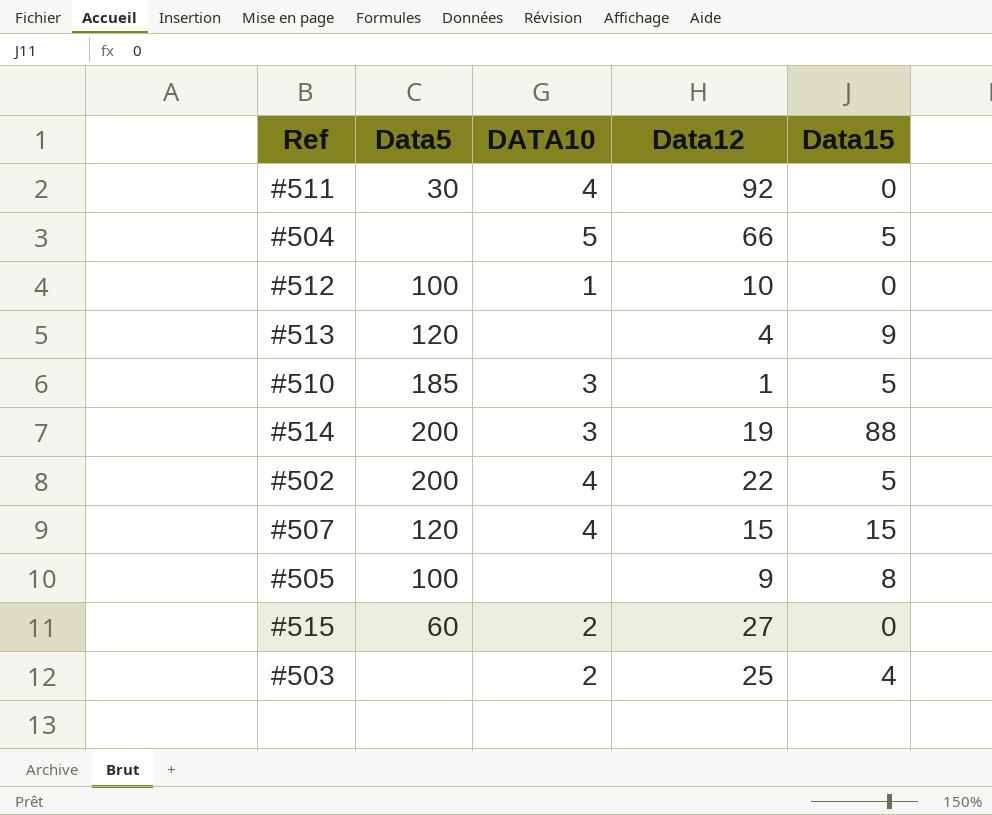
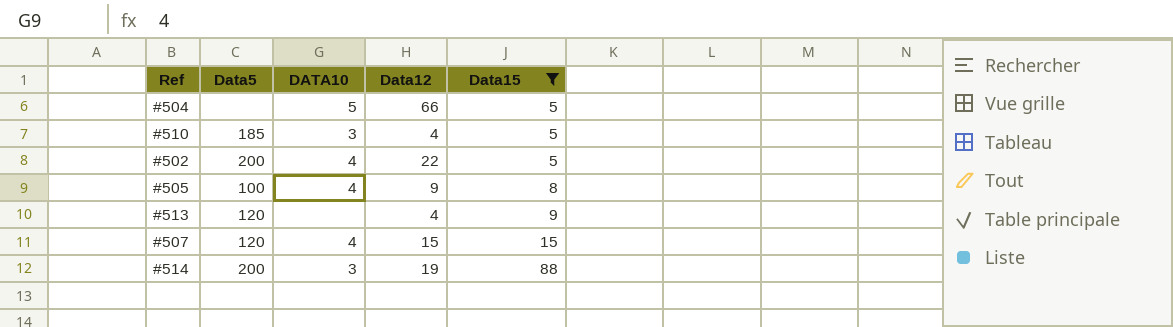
filter: none -> Data15 >= 5
row order: none -> Data15 ascending
#510 | Data12: 1 -> 4
#505 | DATA10: none -> 4

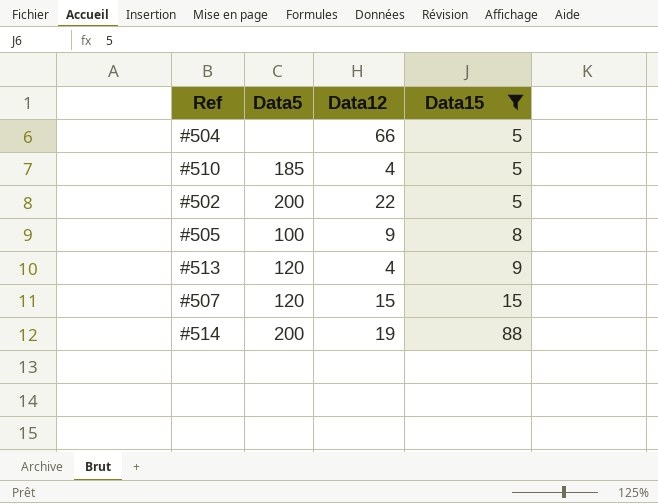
column DATA10 | position: 3 -> none

